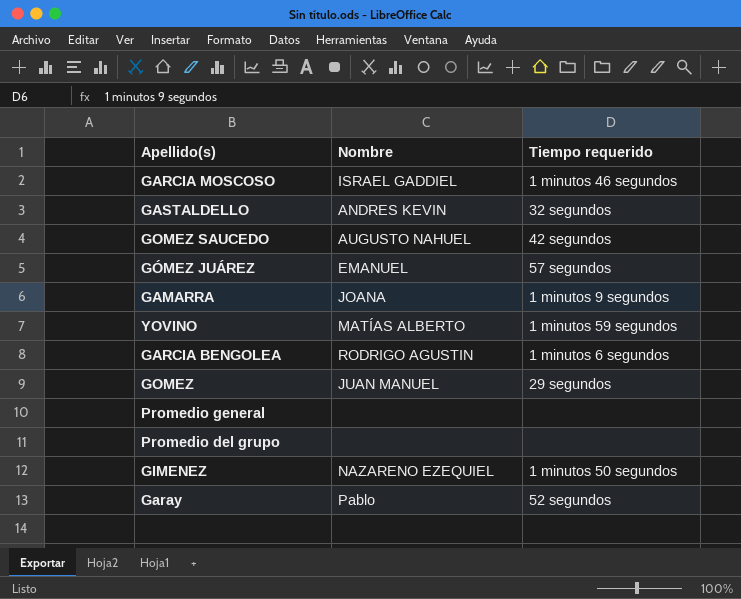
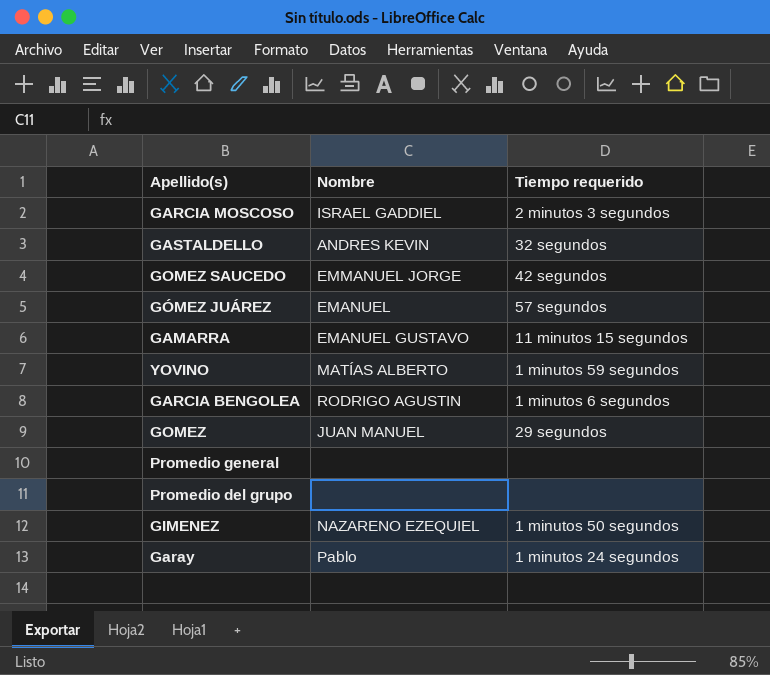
GARCIA MOSCOSO | Tiempo requerido: 1 minutos 46 segundos -> 2 minutos 3 segundos
GOMEZ SAUCEDO | Nombre: AUGUSTO NAHUEL -> EMMANUEL JORGE
GAMARRA | Nombre: JOANA -> EMANUEL GUSTAVO
GAMARRA | Tiempo requerido: 1 minutos 9 segundos -> 11 minutos 15 segundos
Garay | Tiempo requerido: 52 segundos -> 1 minutos 24 segundos

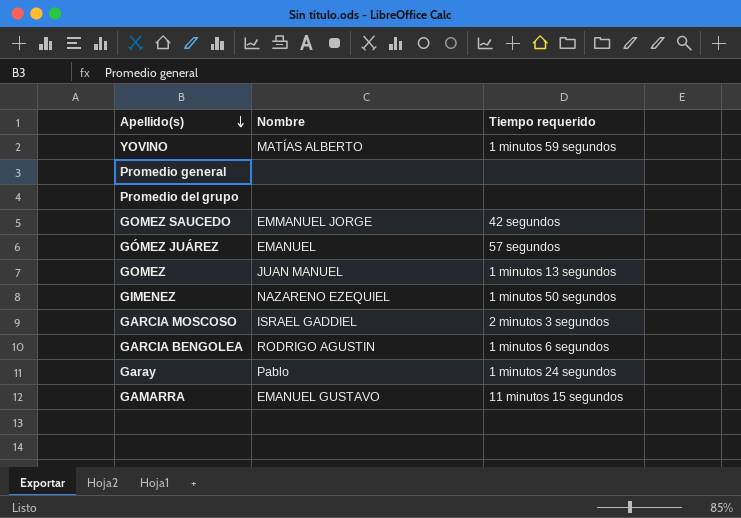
row order: none -> Apellido(s) descending
row GASTALDELLO: ANDRES KEVIN | 32 segundos -> none
GOMEZ | Tiempo requerido: 29 segundos -> 1 minutos 13 segundos

